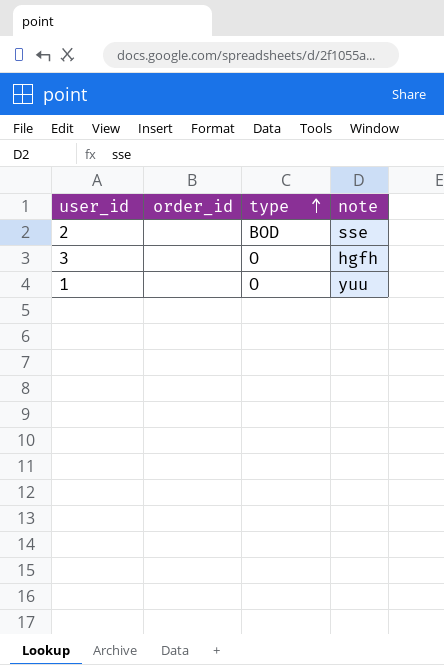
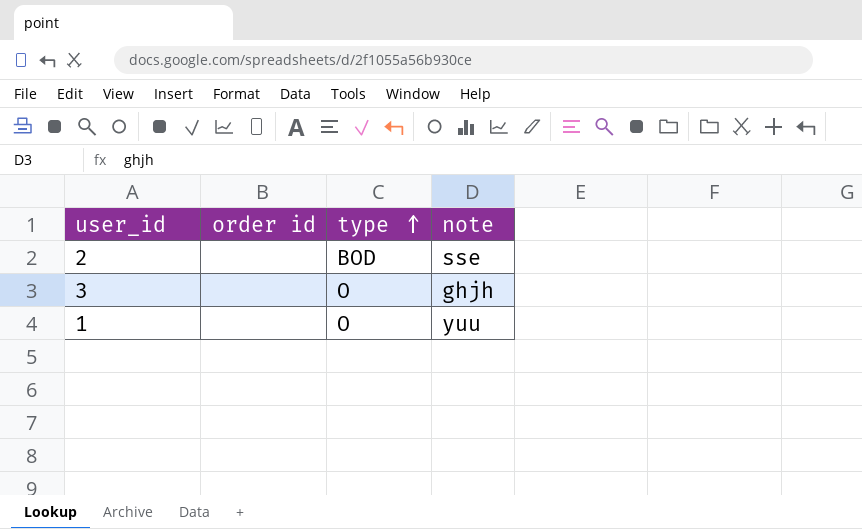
column name: order_id -> order id
3 | note: hgfh -> ghjh

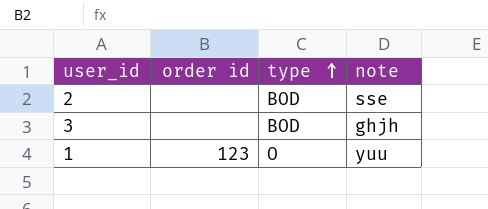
3 | type: O -> BOD
1 | order id: none -> 123

